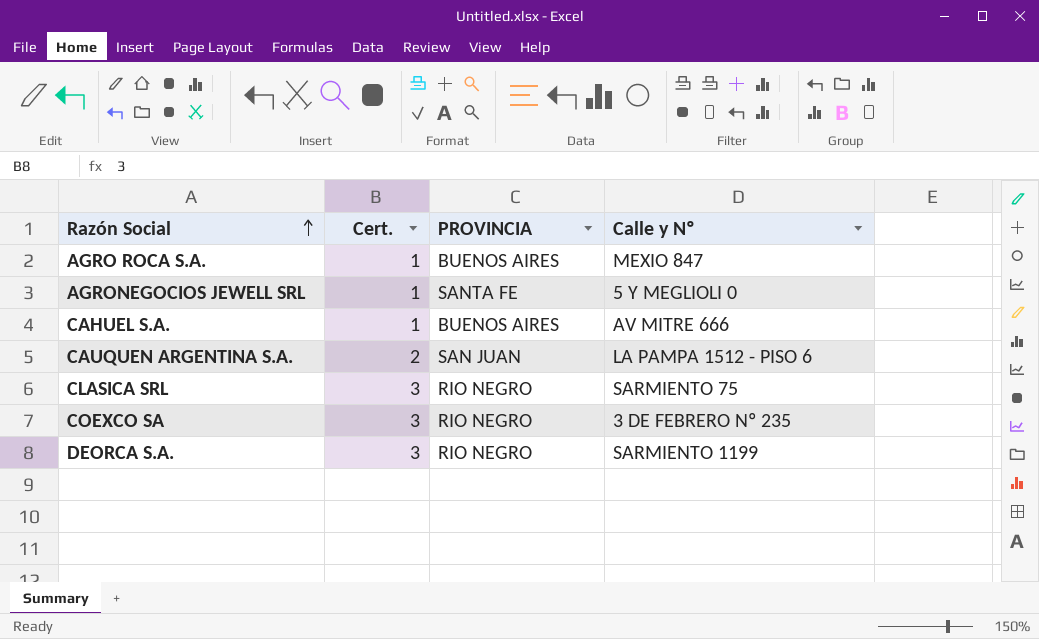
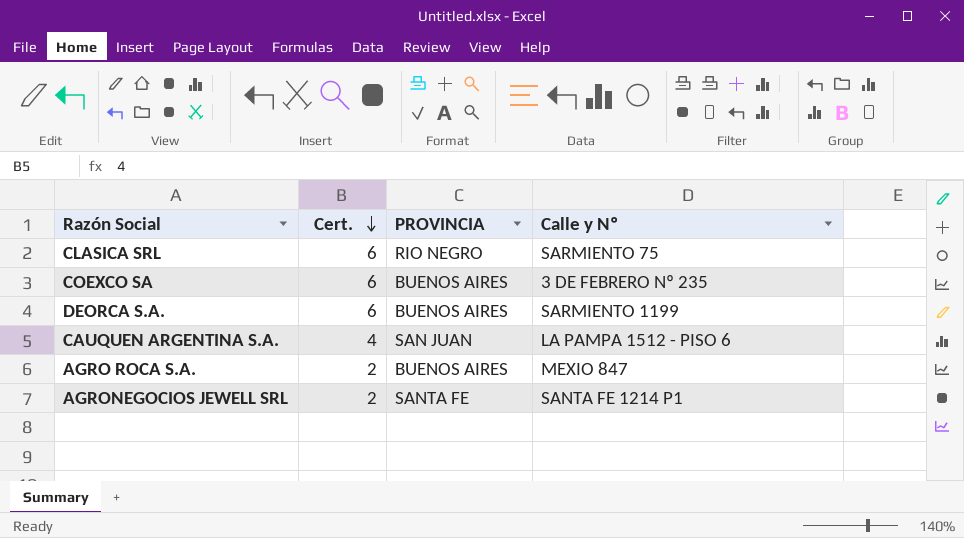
row order: Razón Social ascending -> Cert. descending
row CAHUEL S.A.: 1 | BUENOS AIRES | AV MITRE 666 -> none
CLASICA SRL | Cert.: 3 -> 6
COEXCO SA | Cert.: 3 -> 6
COEXCO SA | PROVINCIA: RIO NEGRO -> BUENOS AIRES
DEORCA S.A. | Cert.: 3 -> 6
DEORCA S.A. | PROVINCIA: RIO NEGRO -> BUENOS AIRES
CAUQUEN ARGENTINA S.A. | Cert.: 2 -> 4
AGRO ROCA S.A. | Cert.: 1 -> 2
AGRONEGOCIOS JEWELL SRL | Cert.: 1 -> 2
AGRONEGOCIOS JEWELL SRL | Calle y Nº: 5 Y MEGLIOLI 0 -> SANTA FE 1214 P1

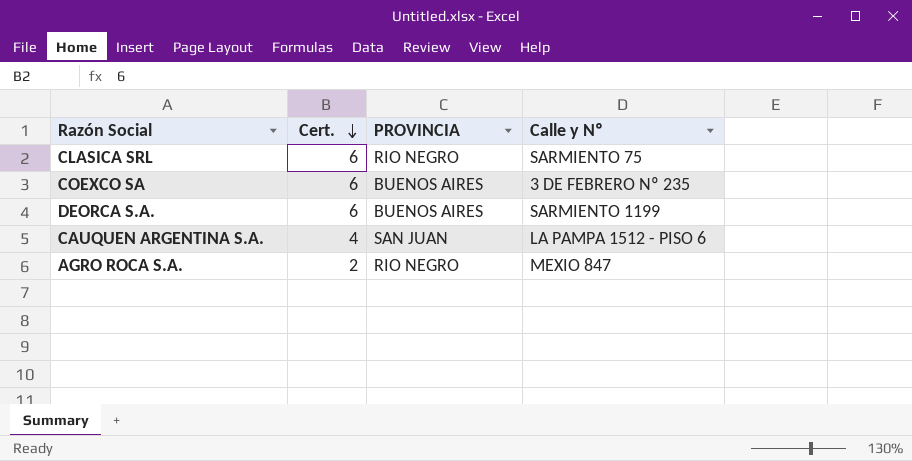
row AGRONEGOCIOS JEWELL SRL: 2 | SANTA FE | SANTA FE 1214 P1 -> none
AGRO ROCA S.A. | PROVINCIA: BUENOS AIRES -> RIO NEGRO

